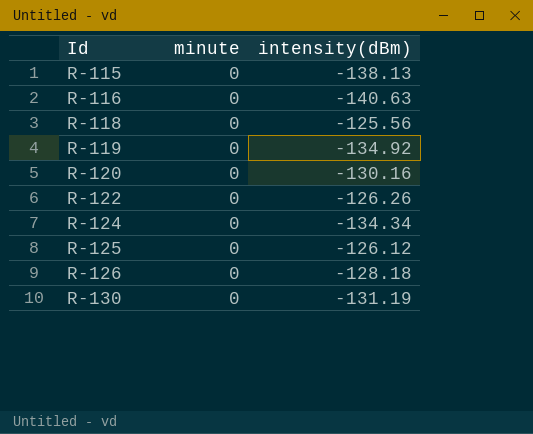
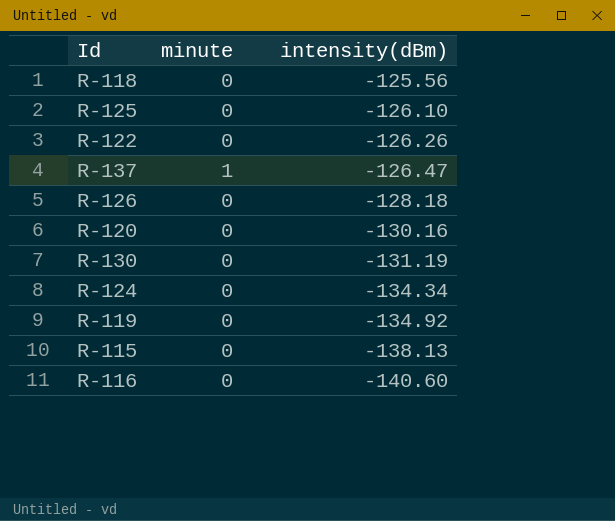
row order: Id ascending -> intensity(dBm) descending
R-125 | intensity(dBm): -126.12 -> -126.10
row R-137: none -> 1 | -126.47
R-116 | intensity(dBm): -140.63 -> -140.60

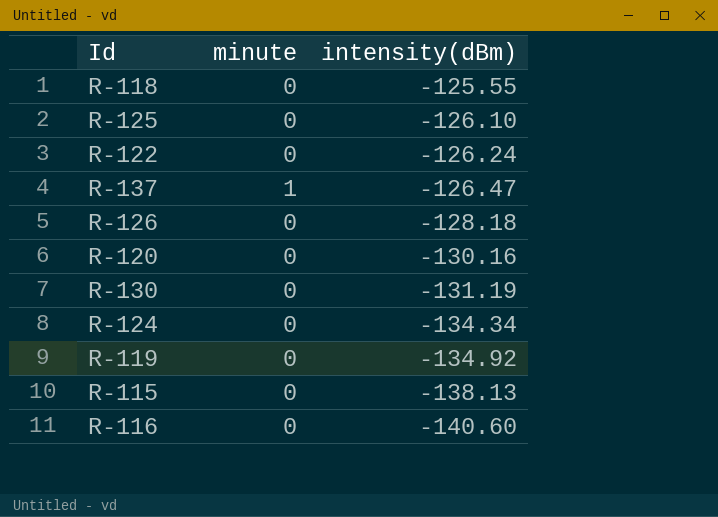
R-118 | intensity(dBm): -125.56 -> -125.55
R-122 | intensity(dBm): -126.26 -> -126.24

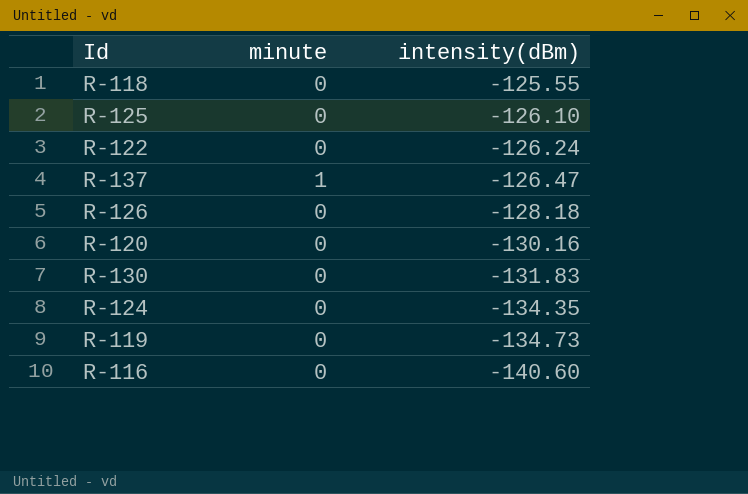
row R-115: 0 | -138.13 -> none
R-130 | intensity(dBm): -131.19 -> -131.83
R-124 | intensity(dBm): -134.34 -> -134.35
R-119 | intensity(dBm): -134.92 -> -134.73

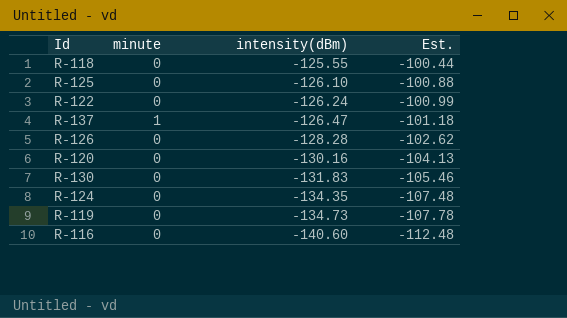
column Est. | formula: none -> [intensity(dBm)] * 0.8
R-126 | intensity(dBm): -128.18 -> -128.28

